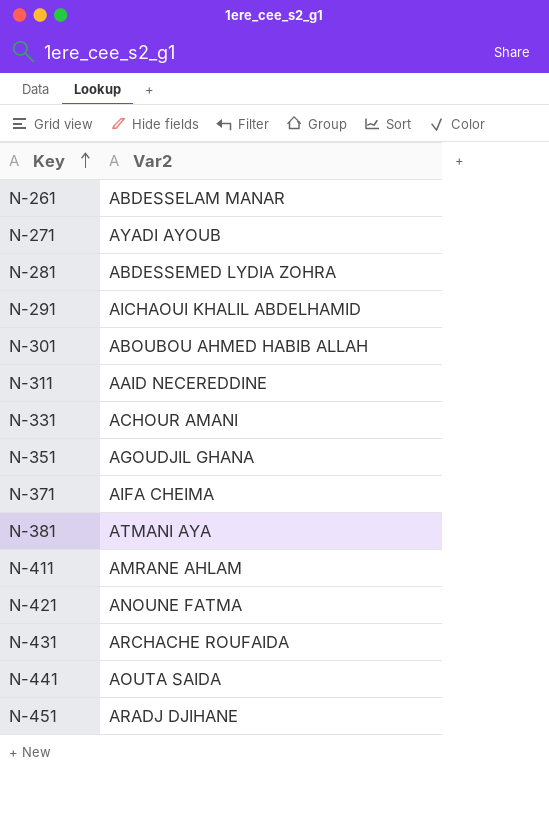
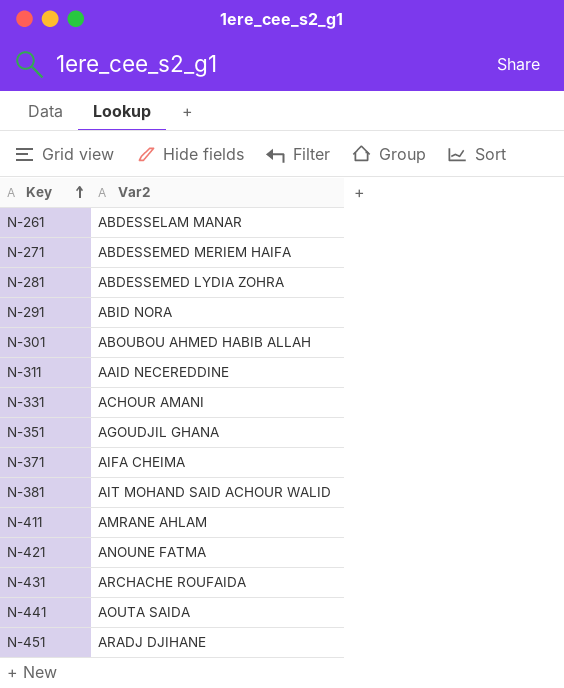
N-271 | Var2: AYADI AYOUB -> ABDESSEMED MERIEM HAIFA
N-291 | Var2: AICHAOUI KHALIL ABDELHAMID -> ABID NORA
N-381 | Var2: ATMANI AYA -> AIT MOHAND SAID ACHOUR WALID

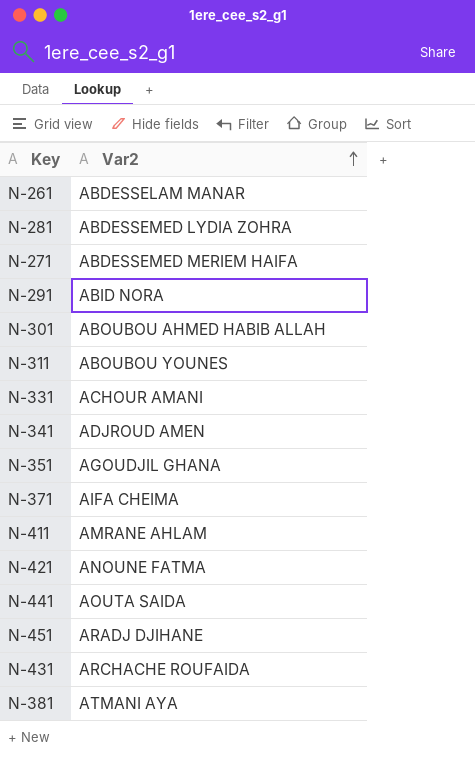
row order: Key ascending -> Var2 ascending
N-311 | Var2: AAID NECEREDDINE -> ABOUBOU YOUNES
row N-341: none -> ADJROUD AMEN
N-381 | Var2: AIT MOHAND SAID ACHOUR WALID -> ATMANI AYA

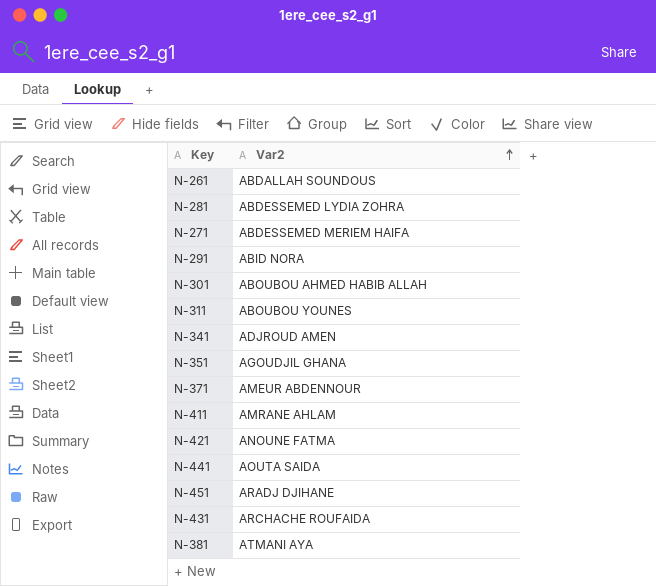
row N-331: ACHOUR AMANI -> none
N-261 | Var2: ABDESSELAM MANAR -> ABDALLAH SOUNDOUS
N-371 | Var2: AIFA CHEIMA -> AMEUR ABDENNOUR

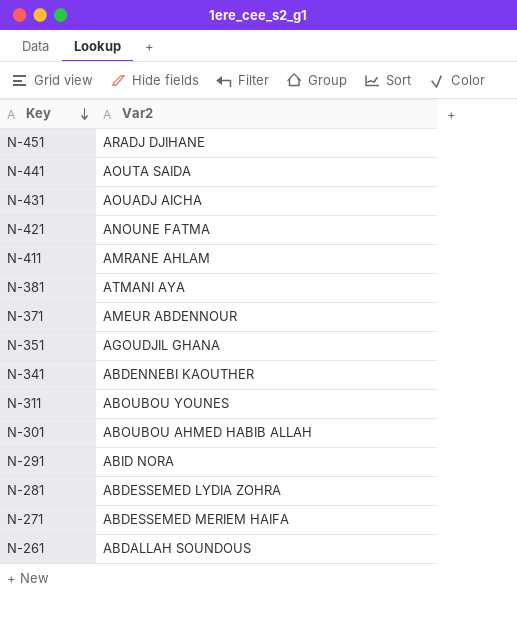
row order: Var2 ascending -> Key descending
N-431 | Var2: ARCHACHE ROUFAIDA -> AOUADJ AICHA
N-341 | Var2: ADJROUD AMEN -> ABDENNEBI KAOUTHER

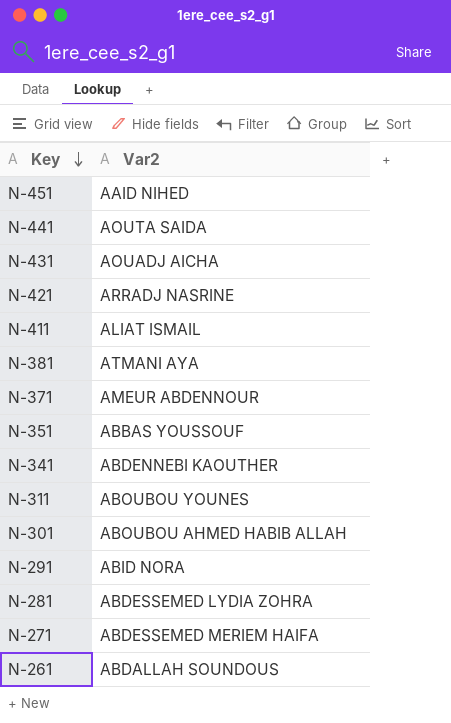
N-451 | Var2: ARADJ DJIHANE -> AAID NIHED
N-421 | Var2: ANOUNE FATMA -> ARRADJ NASRINE
N-411 | Var2: AMRANE AHLAM -> ALIAT ISMAIL
N-351 | Var2: AGOUDJIL GHANA -> ABBAS YOUSSOUF

